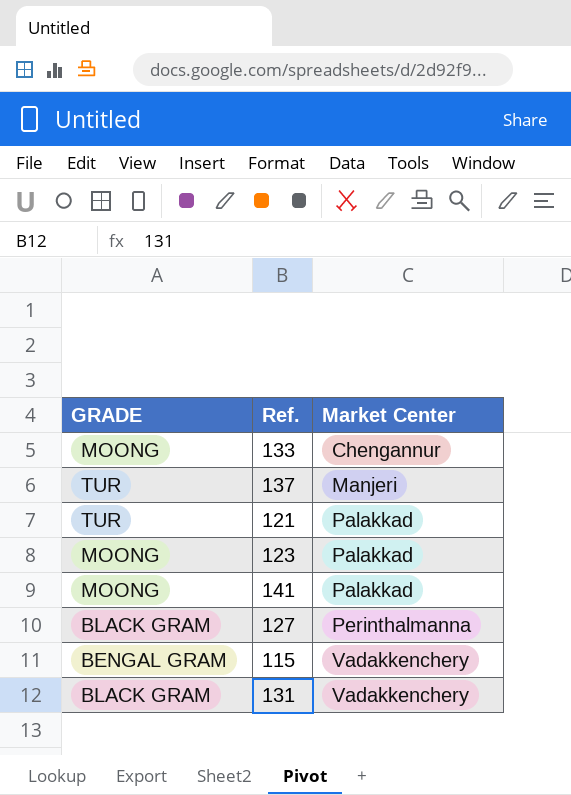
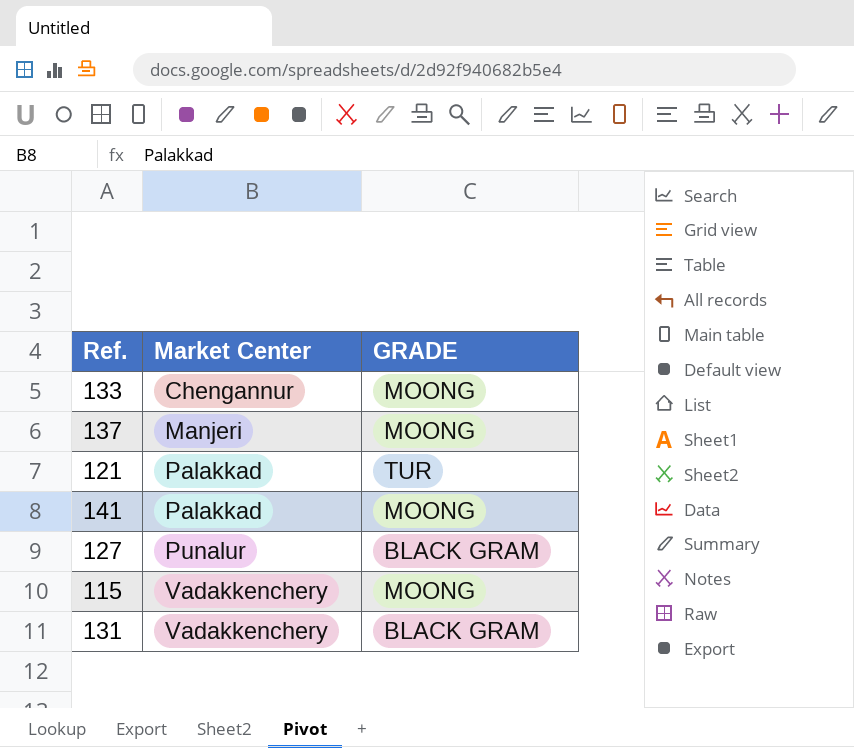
column GRADE | position: 1 -> 3
row 123: MOONG | Palakkad -> none
137 | GRADE: TUR -> MOONG
127 | Market Center: Perinthalmanna -> Punalur
115 | GRADE: BENGAL GRAM -> MOONG

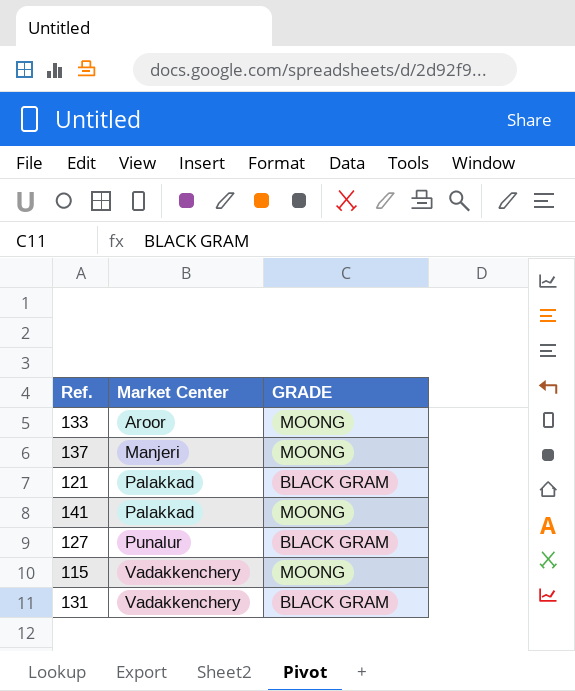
133 | Market Center: Chengannur -> Aroor
121 | GRADE: TUR -> BLACK GRAM

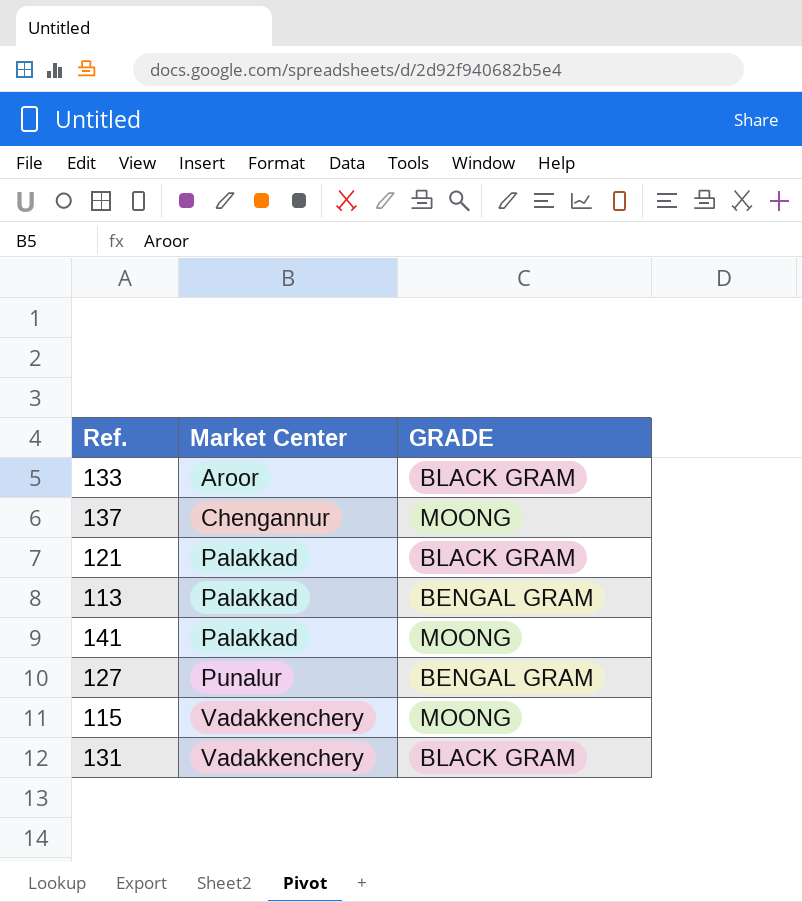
133 | GRADE: MOONG -> BLACK GRAM
137 | Market Center: Manjeri -> Chengannur
row 113: none -> Palakkad | BENGAL GRAM
127 | GRADE: BLACK GRAM -> BENGAL GRAM

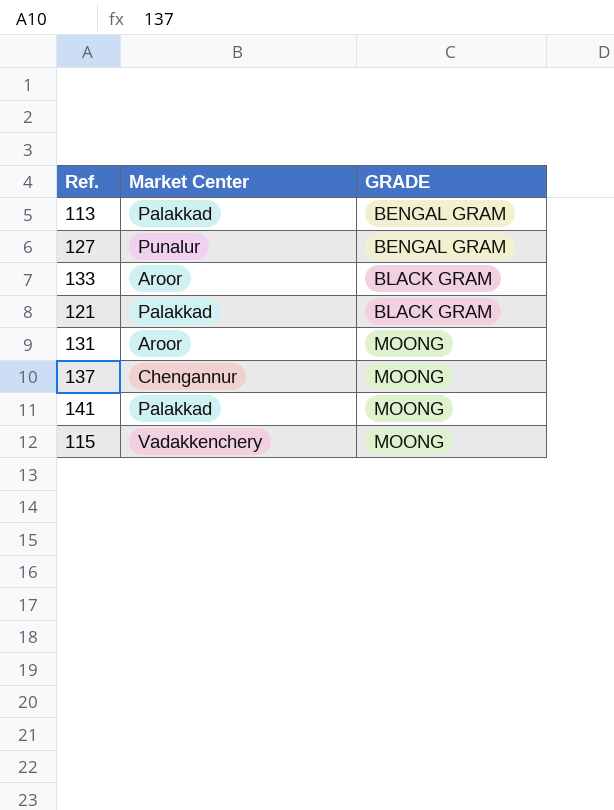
row order: Market Center ascending -> GRADE ascending
131 | Market Center: Vadakkenchery -> Aroor
131 | GRADE: BLACK GRAM -> MOONG

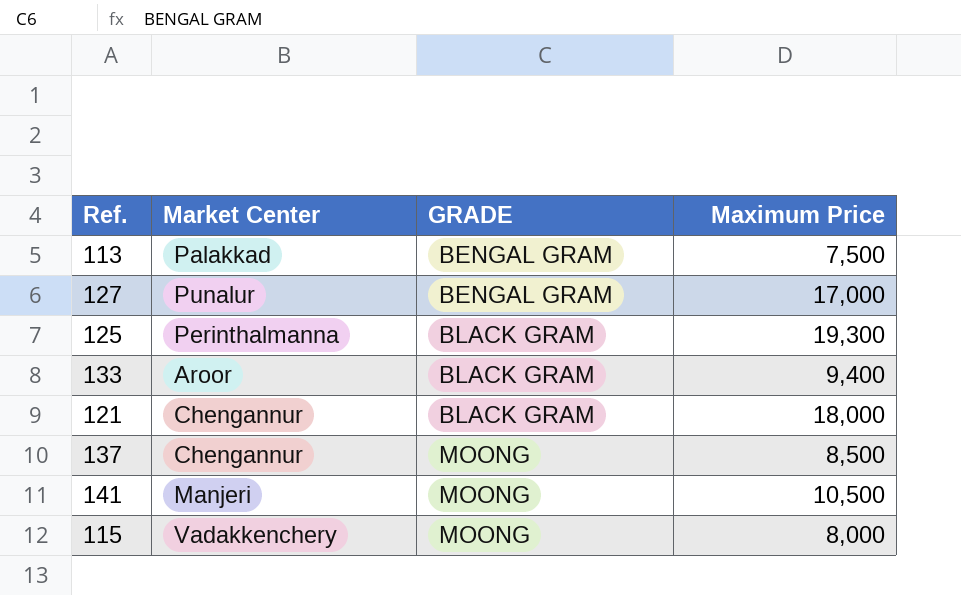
column Maximum Price | position: none -> 4
row 131: Aroor | MOONG -> none
row 125: none -> Perinthalmanna | BLACK GRAM | 19,300
121 | Market Center: Palakkad -> Chengannur
141 | Market Center: Palakkad -> Manjeri

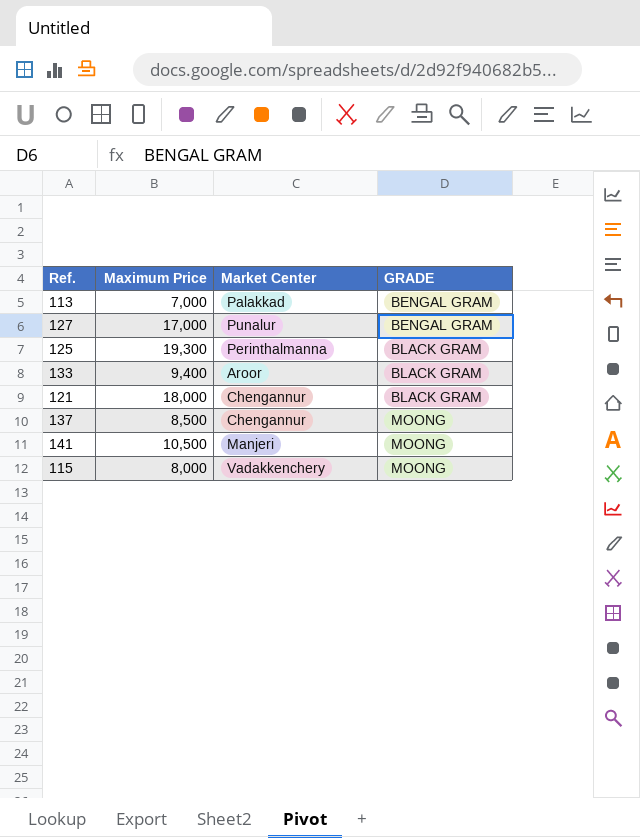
column Maximum Price | position: 4 -> 2
113 | Maximum Price: 7,500 -> 7,000

